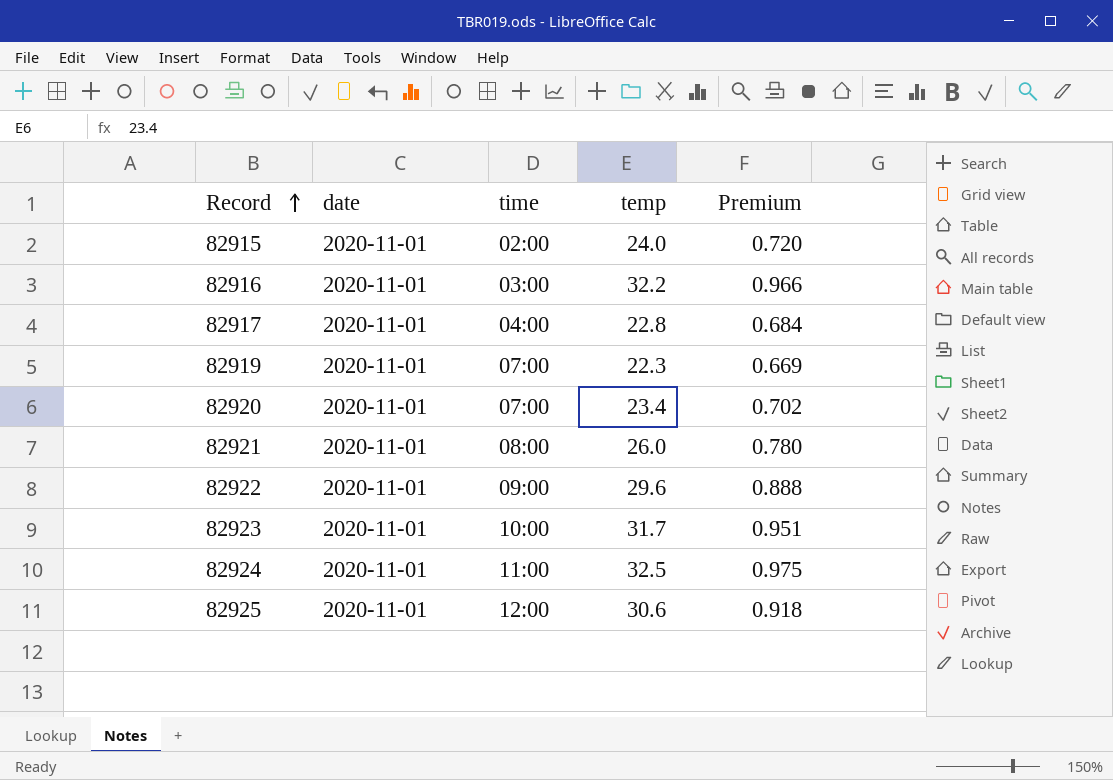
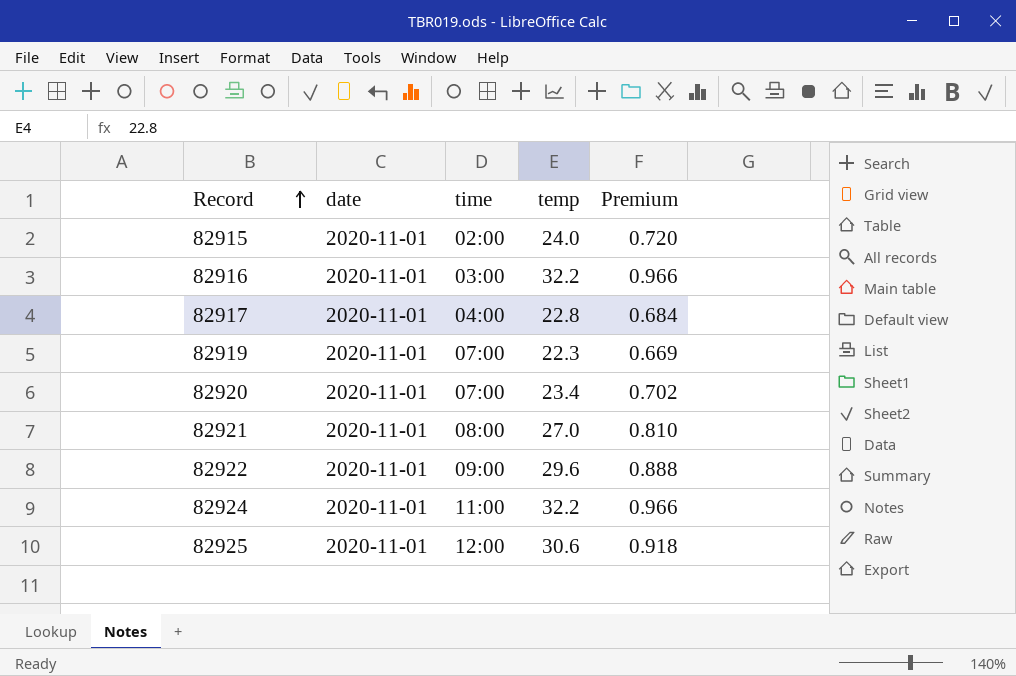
row 82923: 2020-11-01 | 10:00 | 31.7 | 0.951 -> none
82921 | temp: 26.0 -> 27.0
82921 | Premium: 0.780 -> 0.810
82924 | temp: 32.5 -> 32.2
82924 | Premium: 0.975 -> 0.966

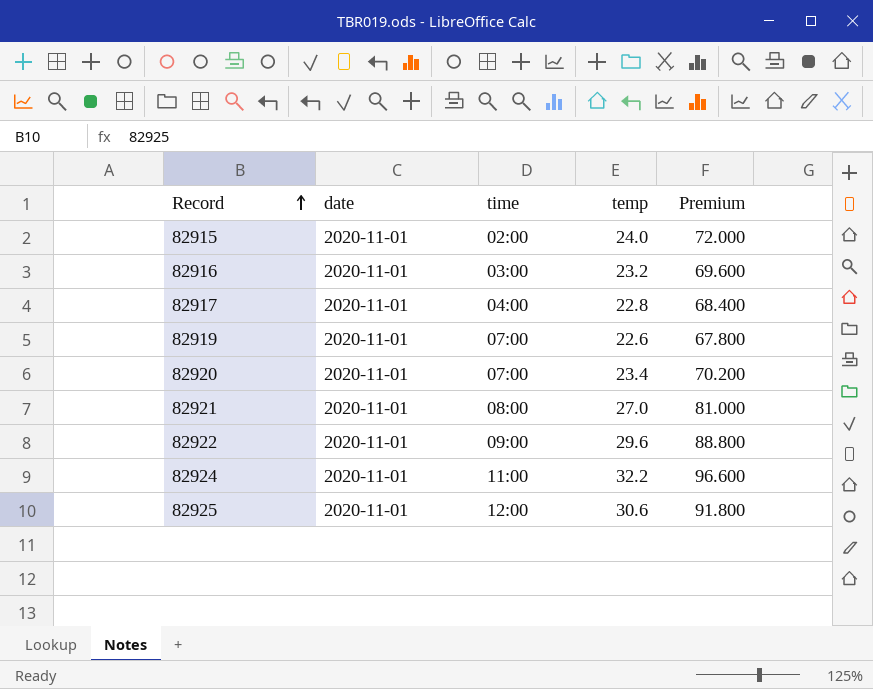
column Premium | formula: [temp] * 0.03 -> [temp] * 3
82916 | temp: 32.2 -> 23.2
82919 | temp: 22.3 -> 22.6

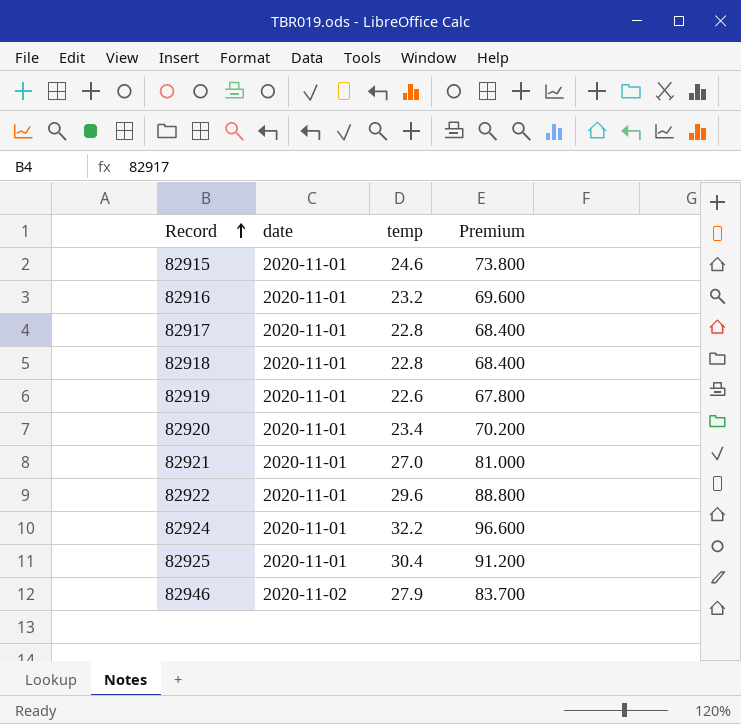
column time | position: 3 -> none
82915 | temp: 24.0 -> 24.6
82915 | Premium: 72.000 -> 73.800
row 82918: none -> 2020-11-01 | 22.8 | 68.400
82925 | temp: 30.6 -> 30.4
82925 | Premium: 91.800 -> 91.200
row 82946: none -> 2020-11-02 | 27.9 | 83.700

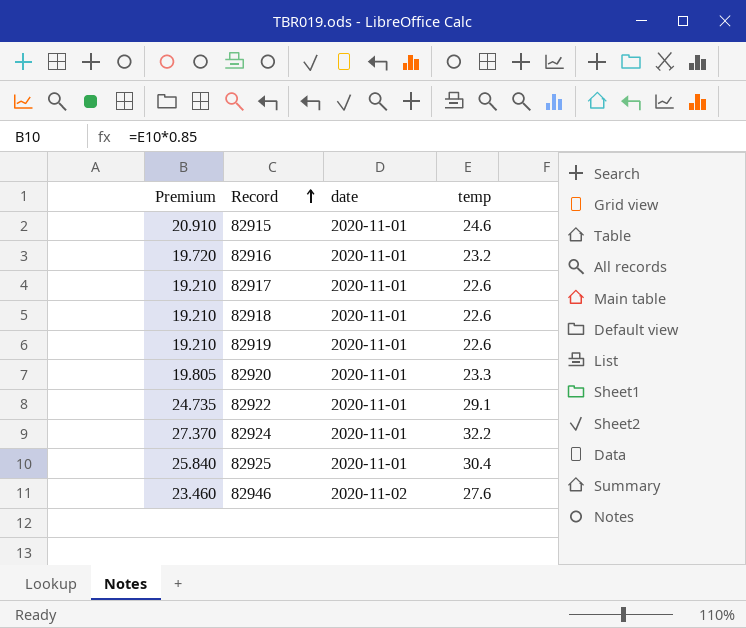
column Premium | formula: [temp] * 3 -> [temp] * 0.85
column Premium | position: 4 -> 1
row 82921: 2020-11-01 | 27.0 | 81.000 -> none
82917 | temp: 22.8 -> 22.6
82918 | temp: 22.8 -> 22.6
82920 | temp: 23.4 -> 23.3
82922 | temp: 29.6 -> 29.1
82946 | temp: 27.9 -> 27.6

